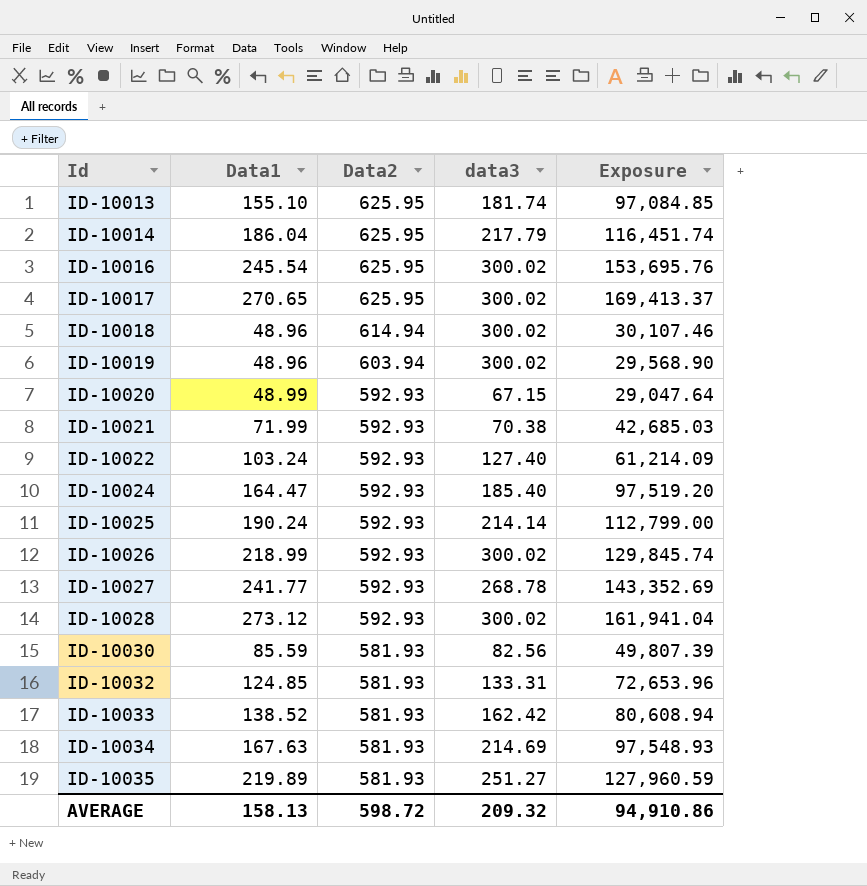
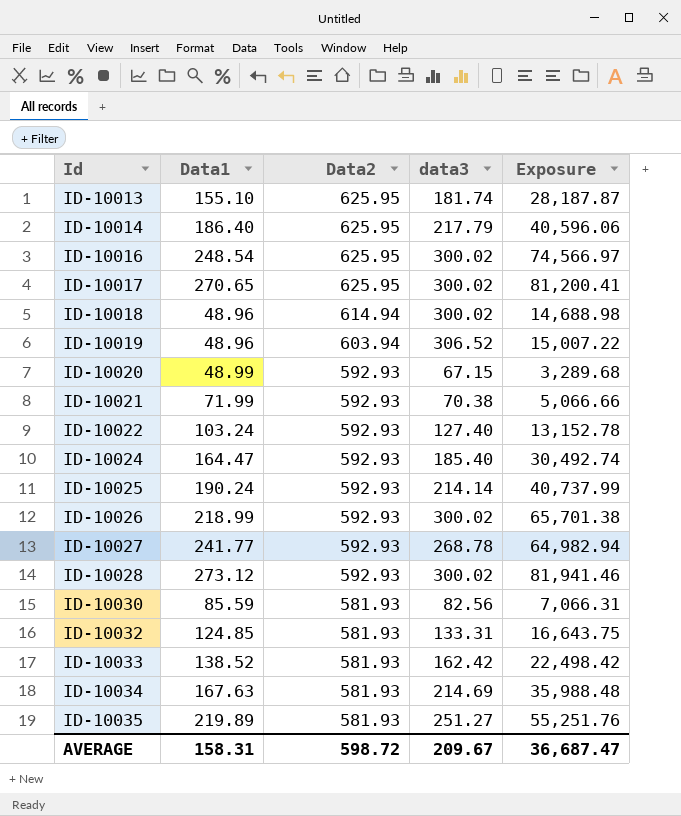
column Exposure | formula: [Data1] * [Data2] -> [Data1] * [data3]
ID-10014 | Data1: 186.04 -> 186.40
ID-10016 | Data1: 245.54 -> 248.54
ID-10019 | data3: 300.02 -> 306.52
AVERAGE | Data1: 158.13 -> 158.31
AVERAGE | data3: 209.32 -> 209.67
AVERAGE | Exposure: 94,910.86 -> 36,687.47

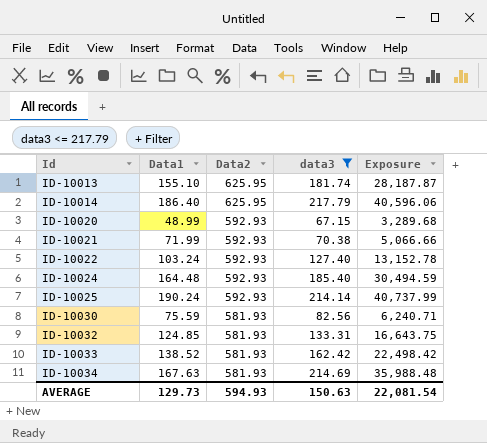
filter: none -> data3 <= 217.79
ID-10024 | Data1: 164.47 -> 164.48
ID-10024 | Exposure: 30,492.74 -> 30,494.59
ID-10030 | Data1: 85.59 -> 75.59
ID-10030 | Exposure: 7,066.31 -> 6,240.71
AVERAGE | Data1: 158.31 -> 129.73
AVERAGE | Data2: 598.72 -> 594.93
AVERAGE | data3: 209.67 -> 150.63
AVERAGE | Exposure: 36,687.47 -> 22,081.54

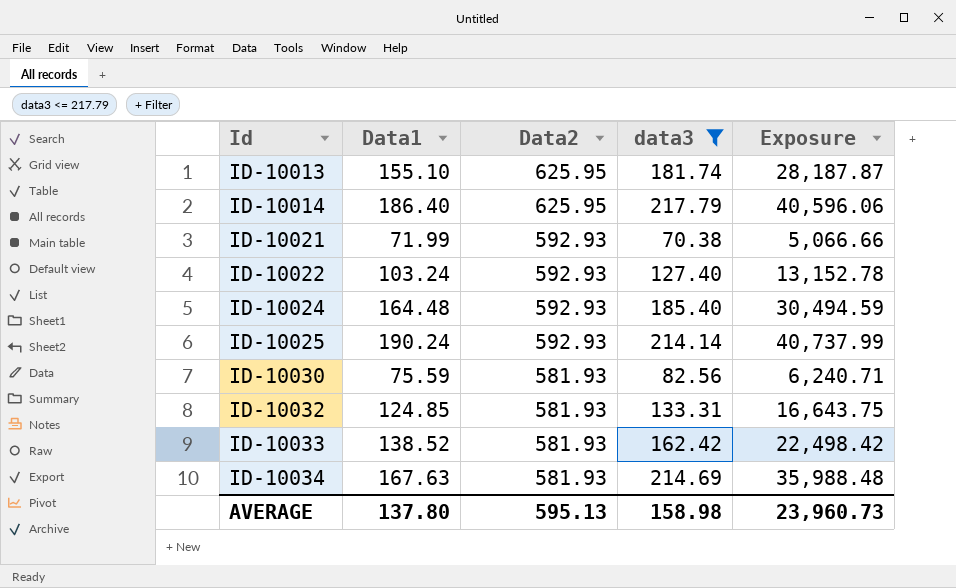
row ID-10020: 48.99 | 592.93 | 67.15 | 3,289.68 -> none
AVERAGE | Data1: 129.73 -> 137.80
AVERAGE | Data2: 594.93 -> 595.13
AVERAGE | data3: 150.63 -> 158.98
AVERAGE | Exposure: 22,081.54 -> 23,960.73

